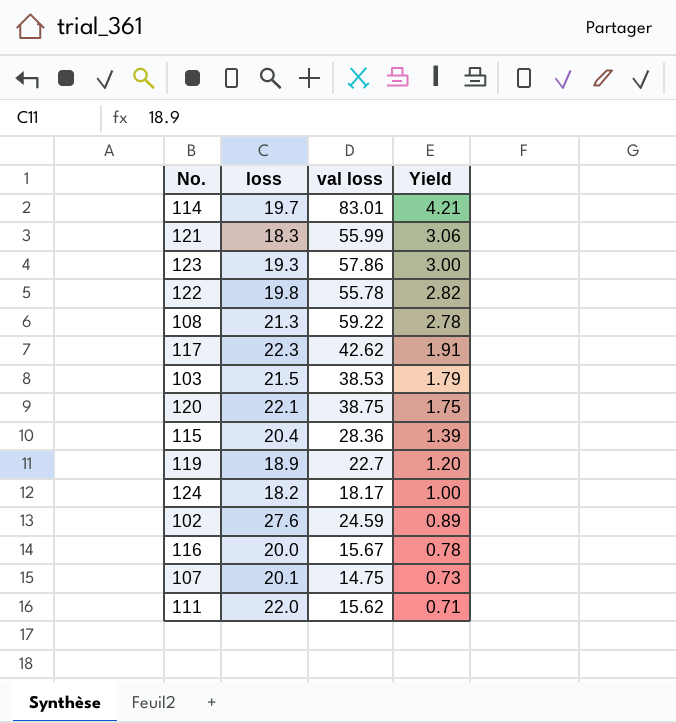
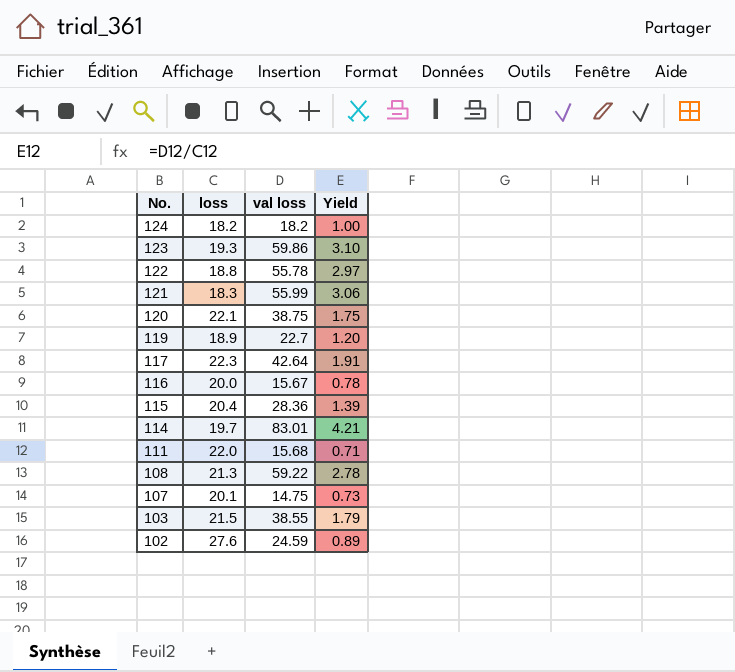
row order: Yield descending -> No. descending
124 | val loss: 18.17 -> 18.2
123 | val loss: 57.86 -> 59.86
123 | Yield: 3.00 -> 3.10
122 | loss: 19.8 -> 18.8
122 | Yield: 2.82 -> 2.97
117 | val loss: 42.62 -> 42.64
111 | val loss: 15.62 -> 15.68
103 | val loss: 38.53 -> 38.55

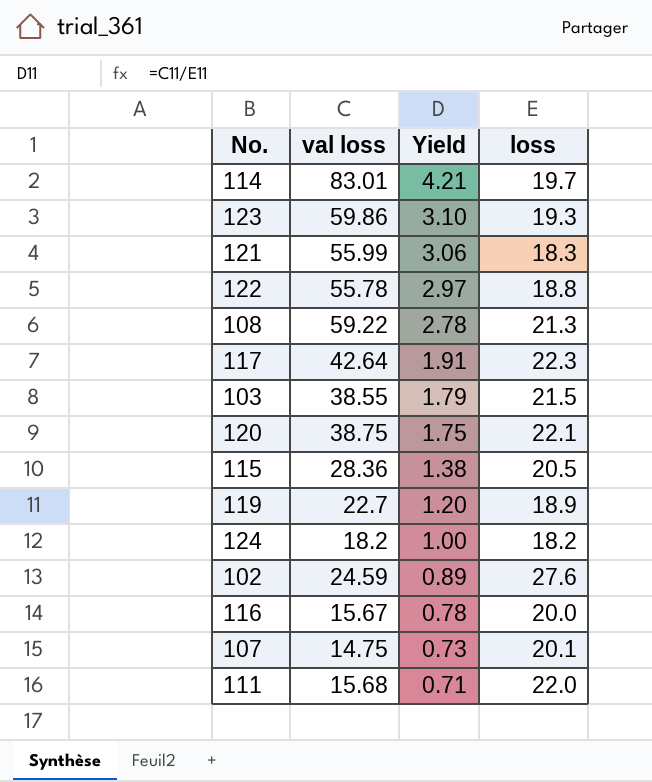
row order: No. descending -> Yield descending
column loss | position: 2 -> 4
115 | Yield: 1.39 -> 1.38
115 | loss: 20.4 -> 20.5

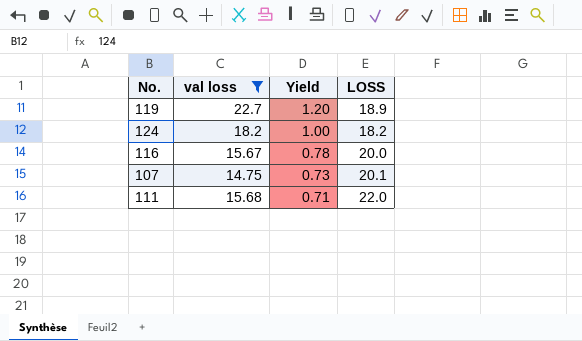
filter: none -> val loss <= 22.7
column name: loss -> LOSS

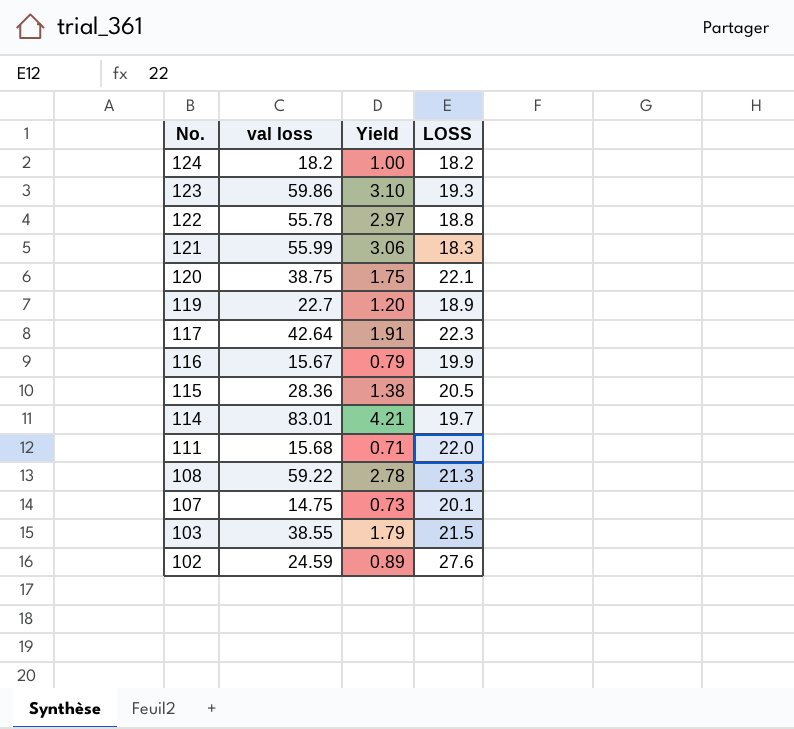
filter: val loss <= 22.7 -> none
row order: Yield descending -> No. descending
116 | Yield: 0.78 -> 0.79
116 | LOSS: 20.0 -> 19.9

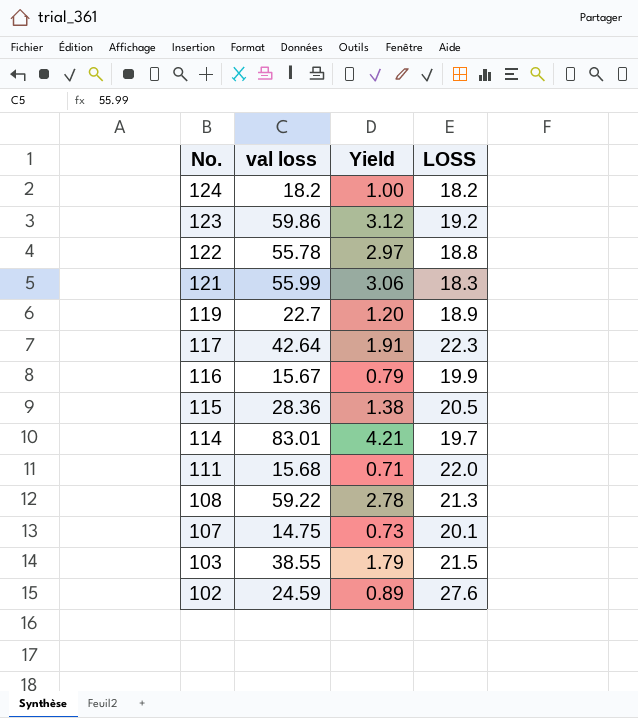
row 120: 38.75 | 1.75 | 22.1 -> none
123 | Yield: 3.10 -> 3.12
123 | LOSS: 19.3 -> 19.2

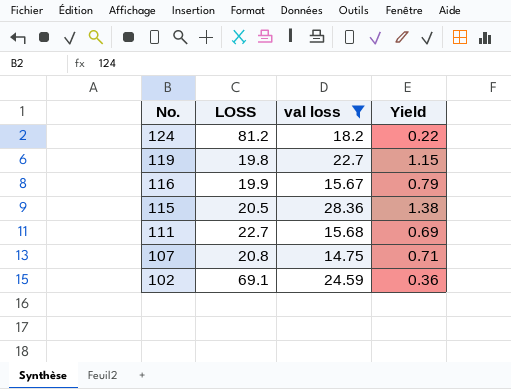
filter: none -> val loss <= 28.36
column LOSS | position: 4 -> 2
124 | LOSS: 18.2 -> 81.2
124 | Yield: 1.00 -> 0.22
119 | LOSS: 18.9 -> 19.8
119 | Yield: 1.20 -> 1.15
111 | LOSS: 22.0 -> 22.7
111 | Yield: 0.71 -> 0.69
107 | LOSS: 20.1 -> 20.8
107 | Yield: 0.73 -> 0.71
102 | LOSS: 27.6 -> 69.1
102 | Yield: 0.89 -> 0.36

